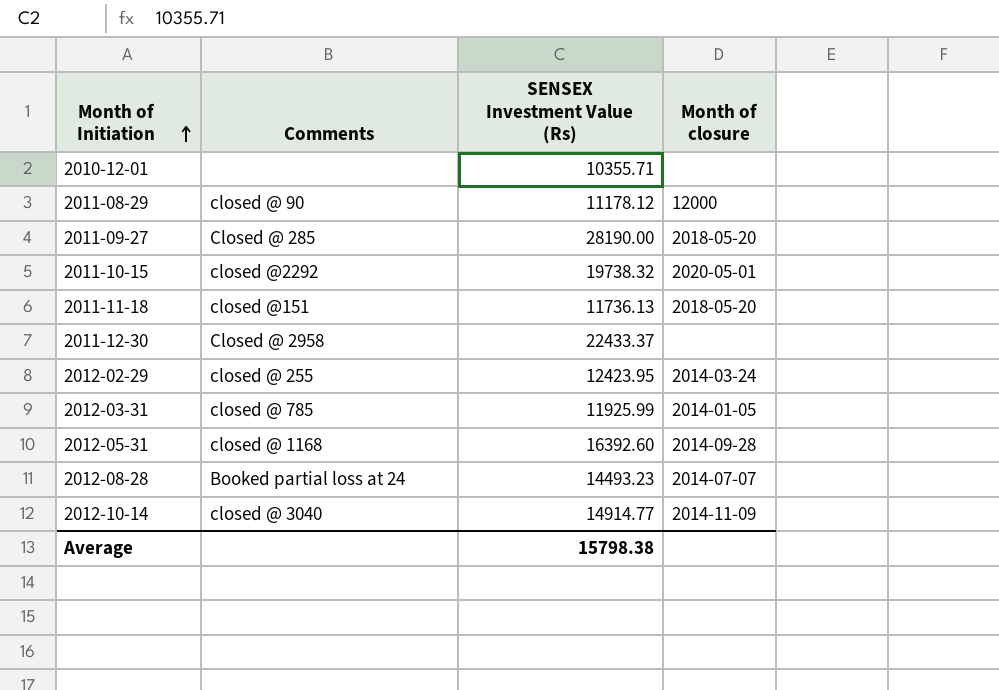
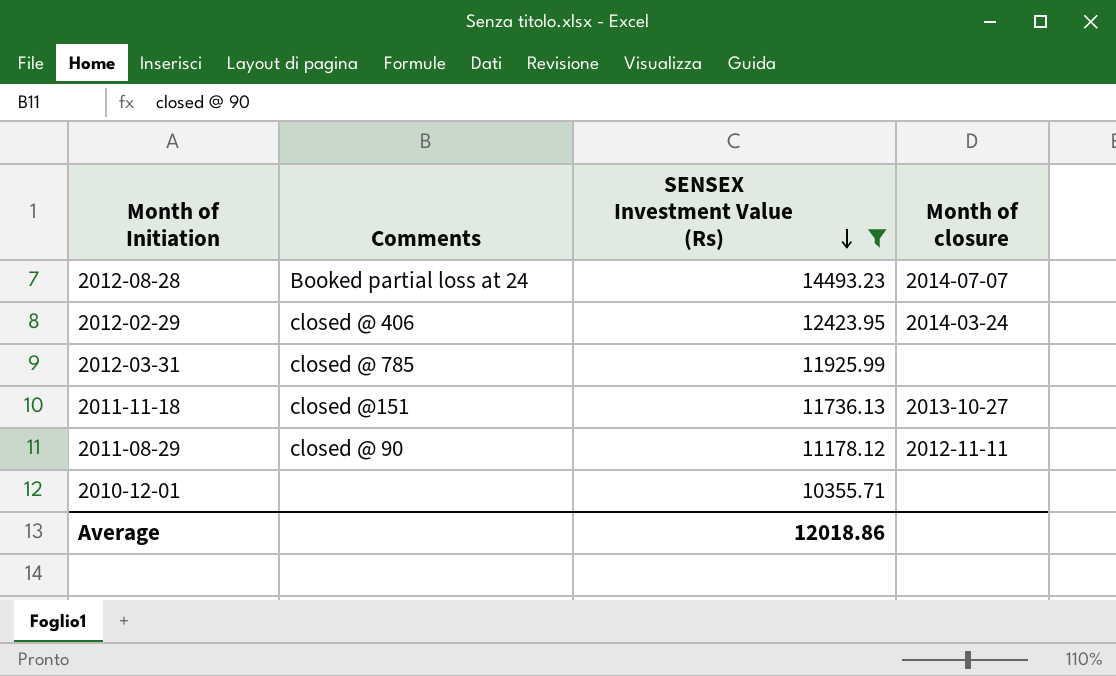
filter: none -> SENSEX Investment Value (Rs) <= 14493.23
row order: Month of Initiation ascending -> SENSEX Investment Value (Rs) descending
2012-02-29 | Comments: closed @ 255 -> closed @ 406
2012-03-31 | Month of closure: 2014-01-05 -> none
2011-11-18 | Month of closure: 2018-05-20 -> 2013-10-27
2011-08-29 | Month of closure: 12000 -> 2012-11-11
Average | SENSEX Investment Value (Rs): 15798.38 -> 12018.86

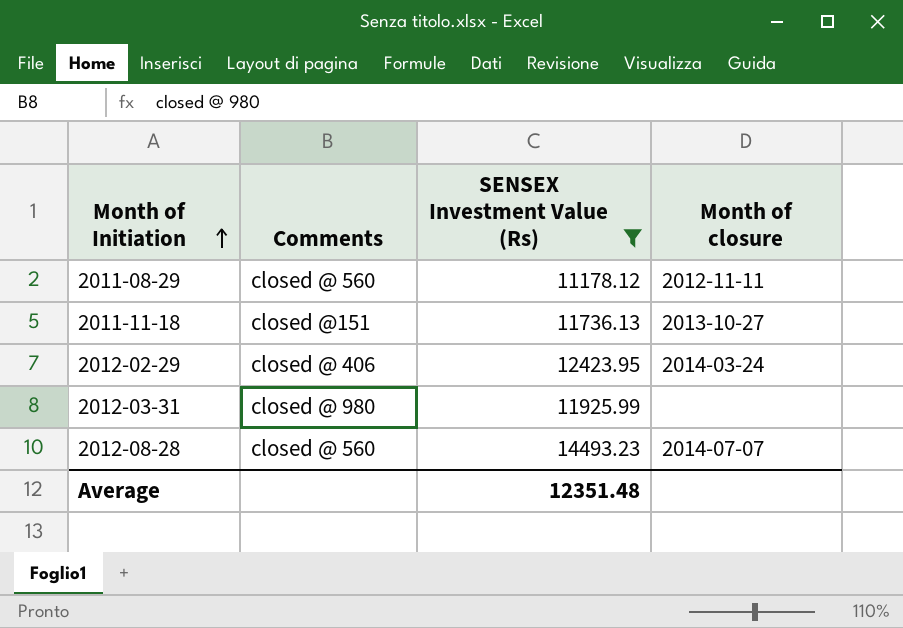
row order: SENSEX Investment Value (Rs) descending -> Month of Initiation ascending
row 2010-12-01: none | 10355.71 | none -> none
2011-08-29 | Comments: closed @ 90 -> closed @ 560
2012-03-31 | Comments: closed @ 785 -> closed @ 980
2012-08-28 | Comments: Booked partial loss at 24 -> closed @ 560
Average | SENSEX Investment Value (Rs): 12018.86 -> 12351.48

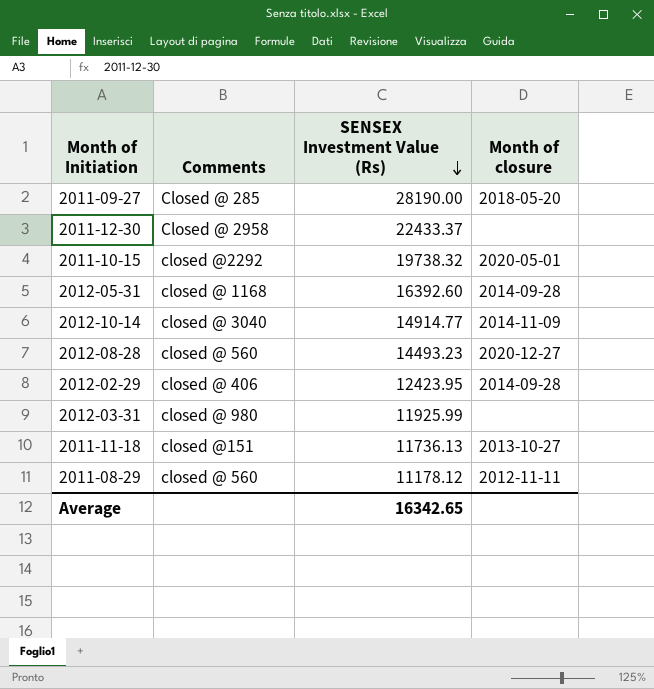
filter: SENSEX Investment Value (Rs) <= 14493.23 -> none
row order: Month of Initiation ascending -> SENSEX Investment Value (Rs) descending
2012-08-28 | Month of closure: 2014-07-07 -> 2020-12-27
2012-02-29 | Month of closure: 2014-03-24 -> 2014-09-28
Average | SENSEX Investment Value (Rs): 12351.48 -> 16342.65

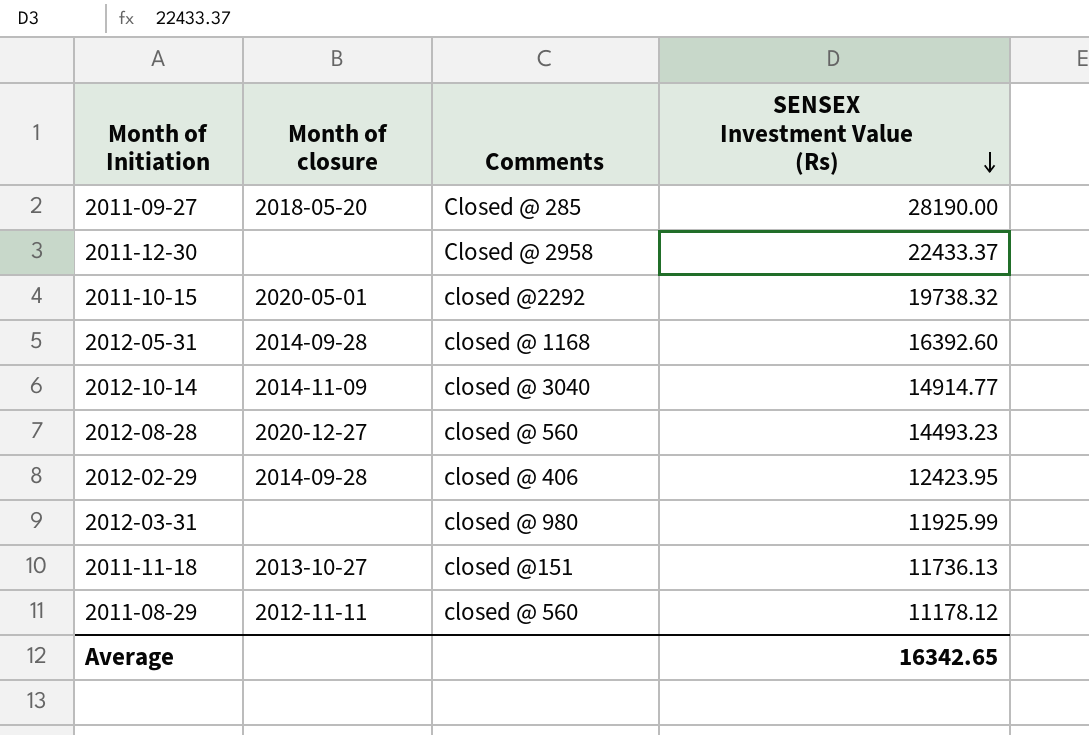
column Month of closure | position: 4 -> 2

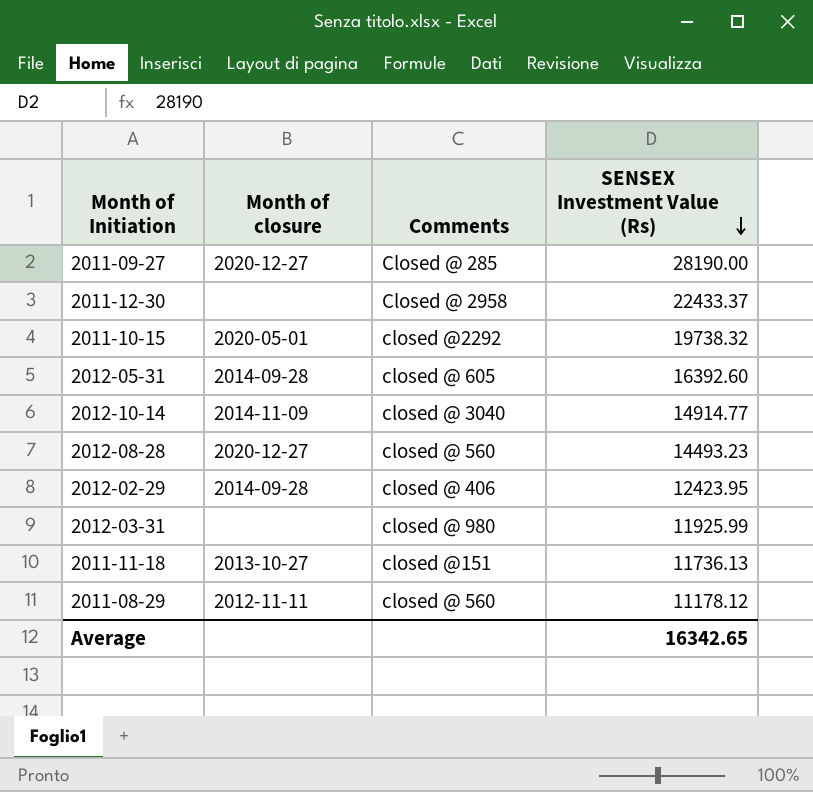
2011-09-27 | Month of closure: 2018-05-20 -> 2020-12-27
2012-05-31 | Comments: closed @ 1168 -> closed @ 605

